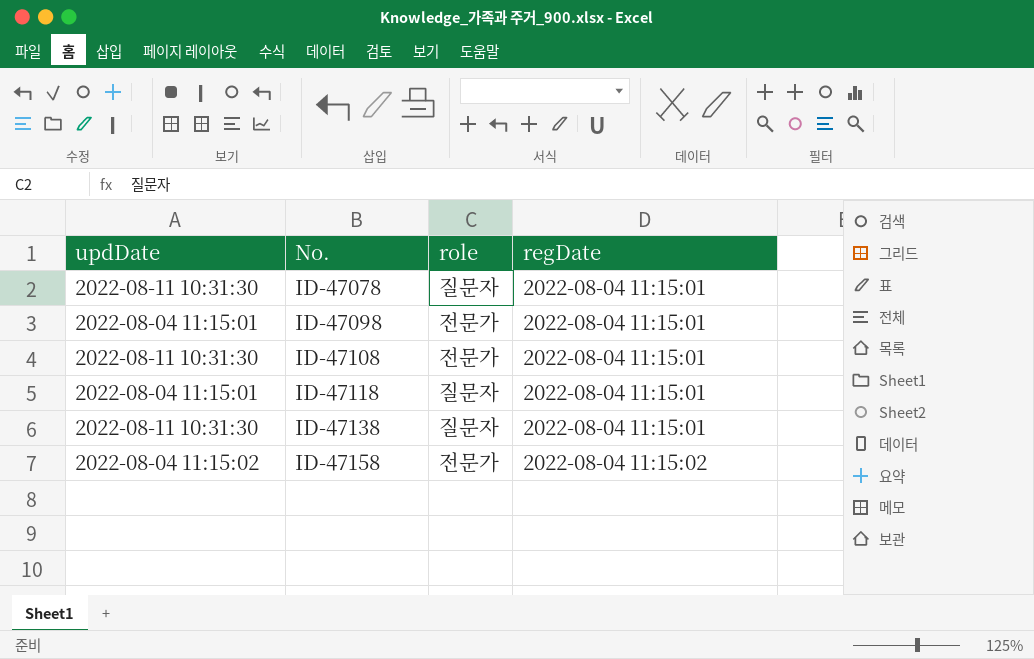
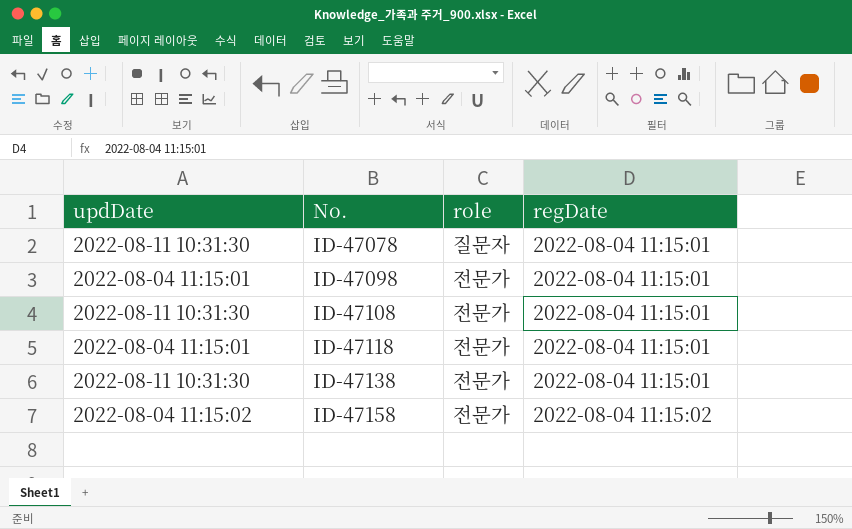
ID-47118 | role: 질문자 -> 전문가
ID-47138 | role: 질문자 -> 전문가

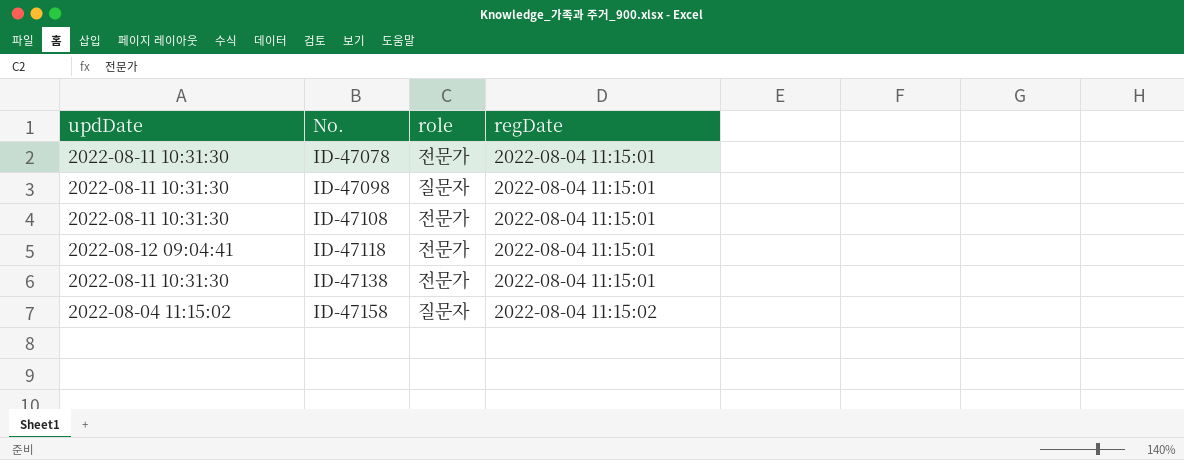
ID-47078 | role: 질문자 -> 전문가
ID-47098 | updDate: 2022-08-04 11:15:01 -> 2022-08-11 10:31:30
ID-47098 | role: 전문가 -> 질문자
ID-47118 | updDate: 2022-08-04 11:15:01 -> 2022-08-12 09:04:41
ID-47158 | role: 전문가 -> 질문자

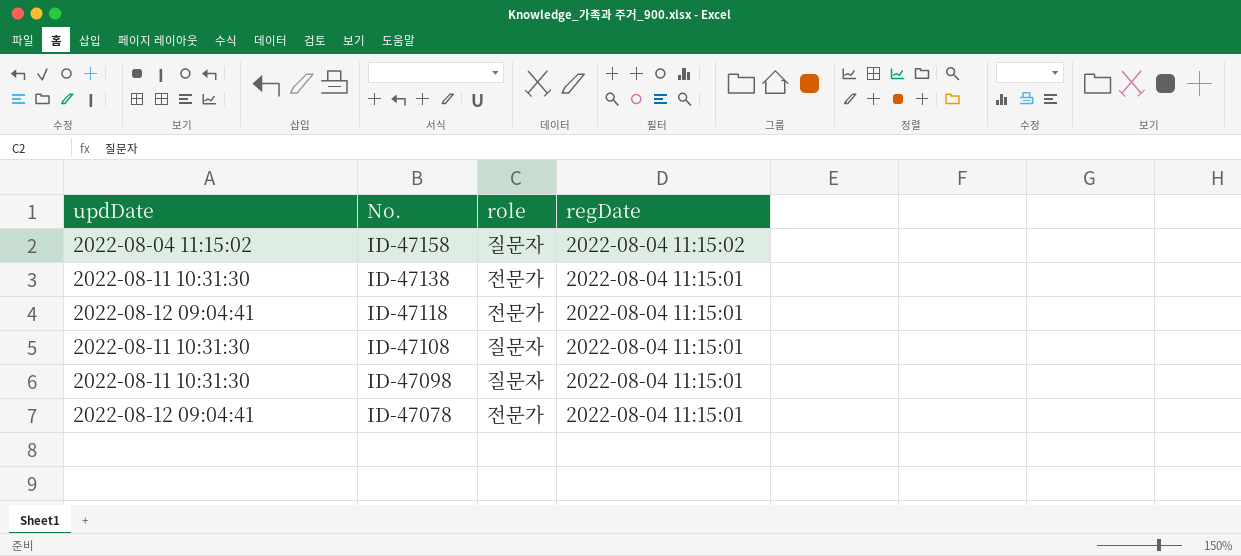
row order: No. ascending -> No. descending
ID-47108 | role: 전문가 -> 질문자
ID-47078 | updDate: 2022-08-11 10:31:30 -> 2022-08-12 09:04:41

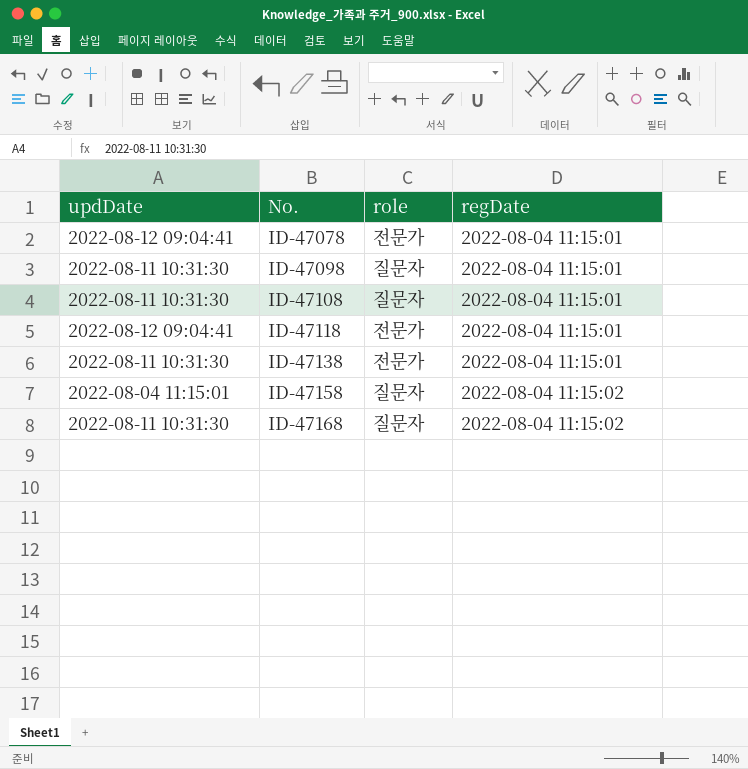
row order: No. descending -> No. ascending
ID-47158 | updDate: 2022-08-04 11:15:02 -> 2022-08-04 11:15:01
row ID-47168: none -> 2022-08-11 10:31:30 | 질문자 | 2022-08-04 11:15:02

